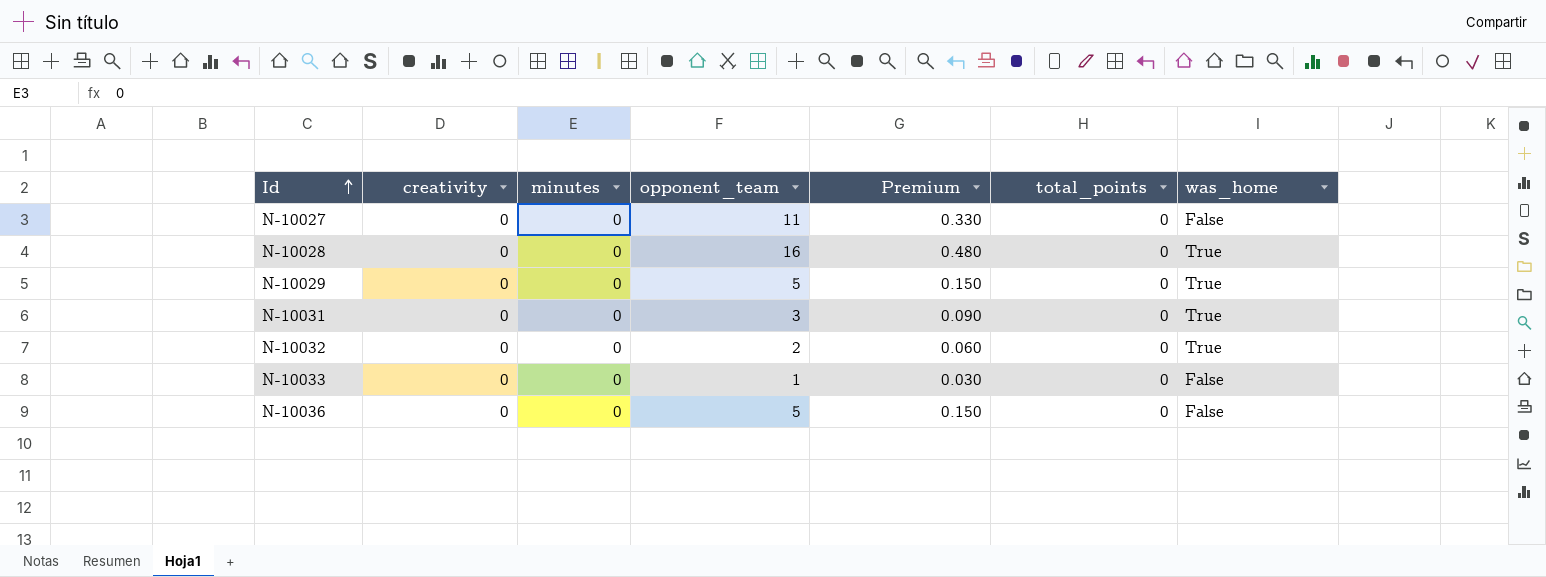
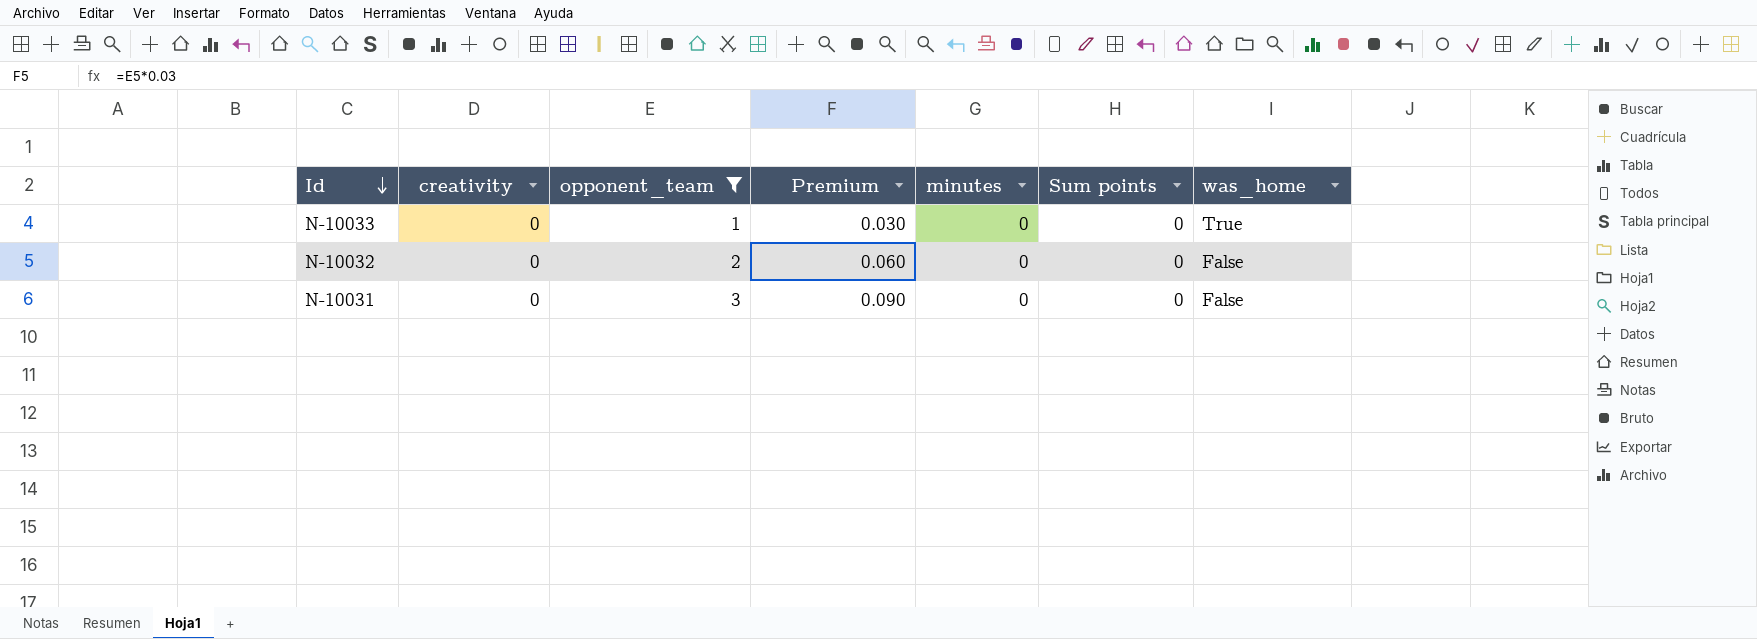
filter: none -> opponent_team <= 3
row order: Id ascending -> Id descending
column minutes | position: 3 -> 5
column name: total_points -> Sum points
N-10033 | was_home: False -> True
N-10032 | was_home: True -> False
N-10031 | was_home: True -> False

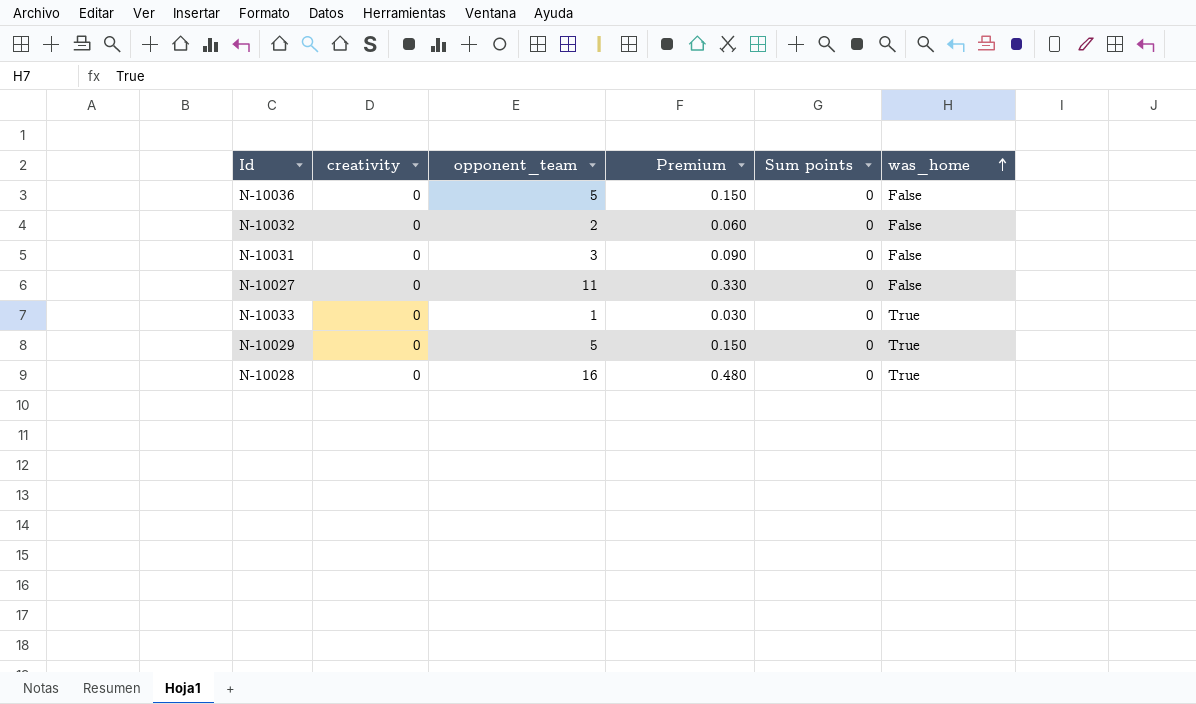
filter: opponent_team <= 3 -> none
row order: Id descending -> was_home ascending
column minutes | position: 5 -> none

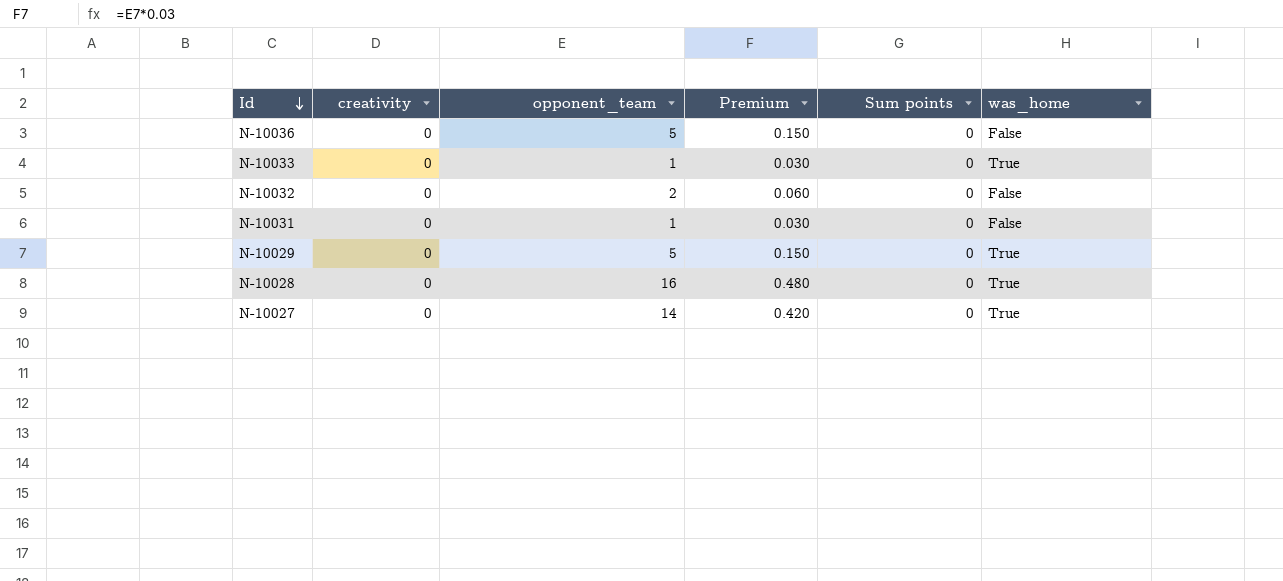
row order: was_home ascending -> Id descending
N-10031 | opponent_team: 3 -> 1
N-10031 | Premium: 0.090 -> 0.030
N-10027 | opponent_team: 11 -> 14
N-10027 | Premium: 0.330 -> 0.420
N-10027 | was_home: False -> True

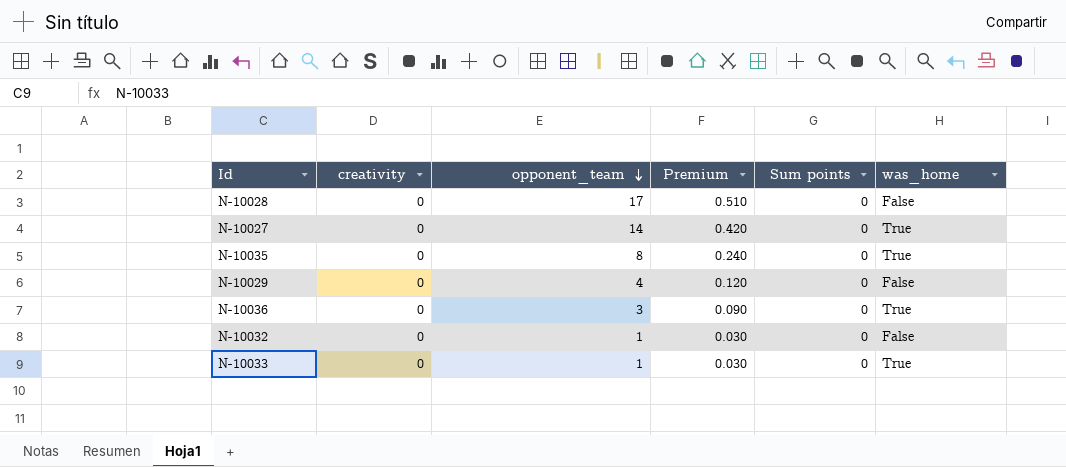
row order: Id descending -> opponent_team descending
row N-10031: 0 | 1 | 0.030 | 0 | False -> none
N-10028 | opponent_team: 16 -> 17
N-10028 | Premium: 0.480 -> 0.510
N-10028 | was_home: True -> False
row N-10035: none -> 0 | 8 | 0.240 | 0 | True
N-10029 | opponent_team: 5 -> 4
N-10029 | Premium: 0.150 -> 0.120
N-10029 | was_home: True -> False
N-10036 | opponent_team: 5 -> 3
N-10036 | Premium: 0.150 -> 0.090
N-10036 | was_home: False -> True
N-10032 | opponent_team: 2 -> 1
N-10032 | Premium: 0.060 -> 0.030

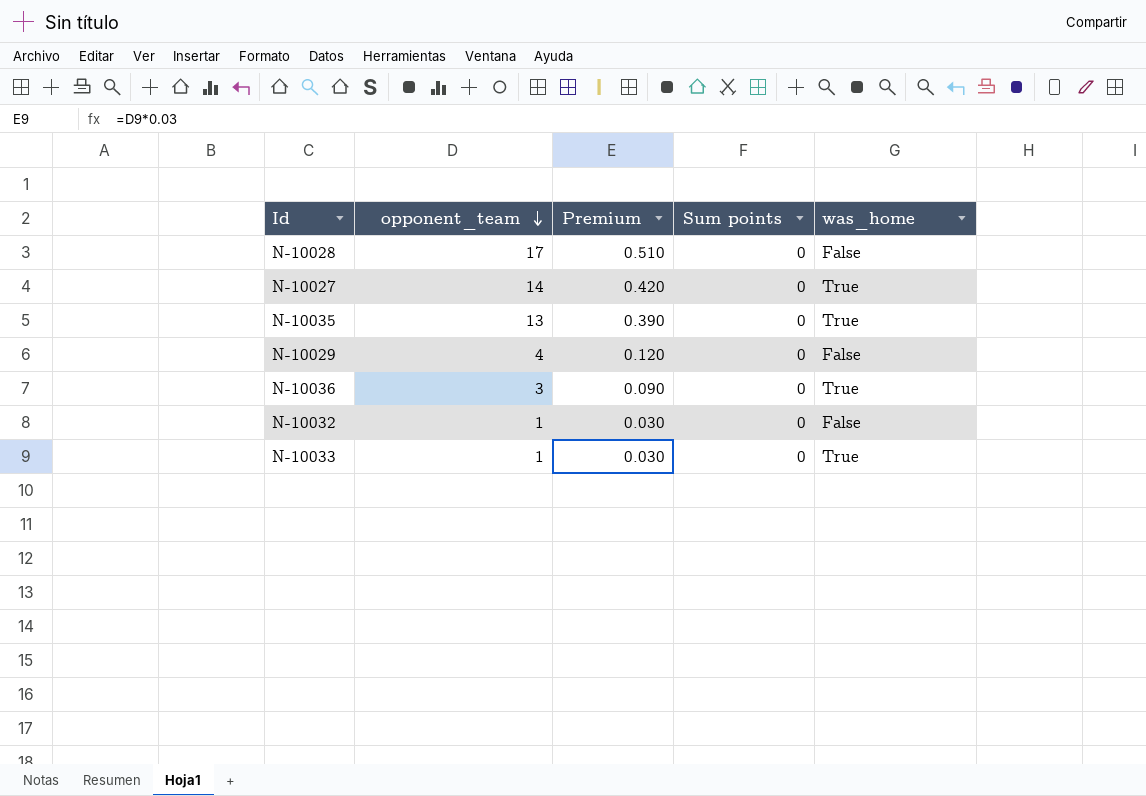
column creativity | position: 2 -> none
N-10035 | opponent_team: 8 -> 13
N-10035 | Premium: 0.240 -> 0.390

